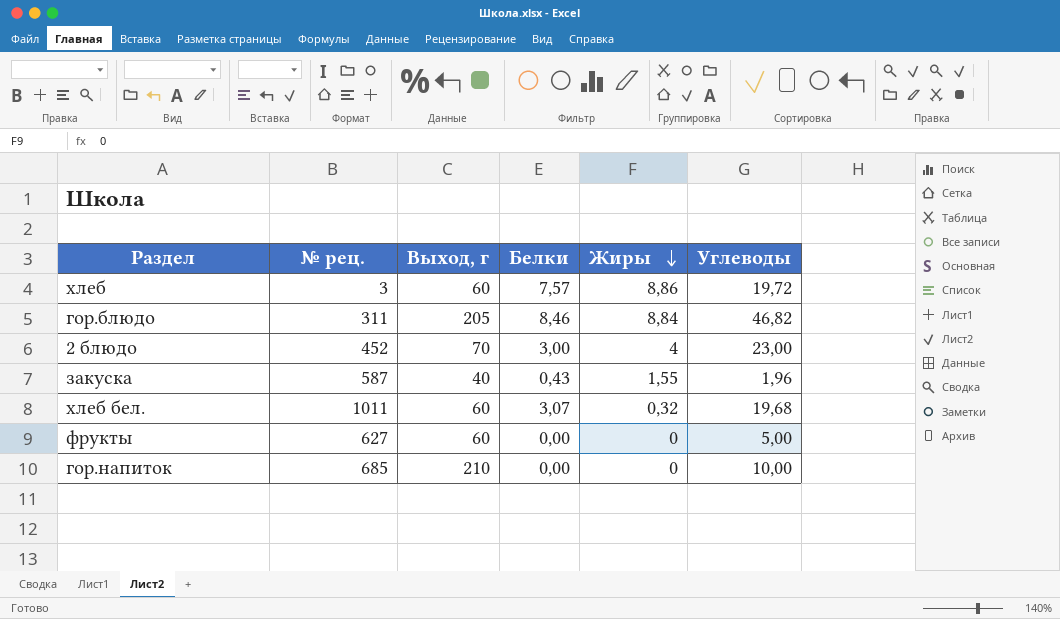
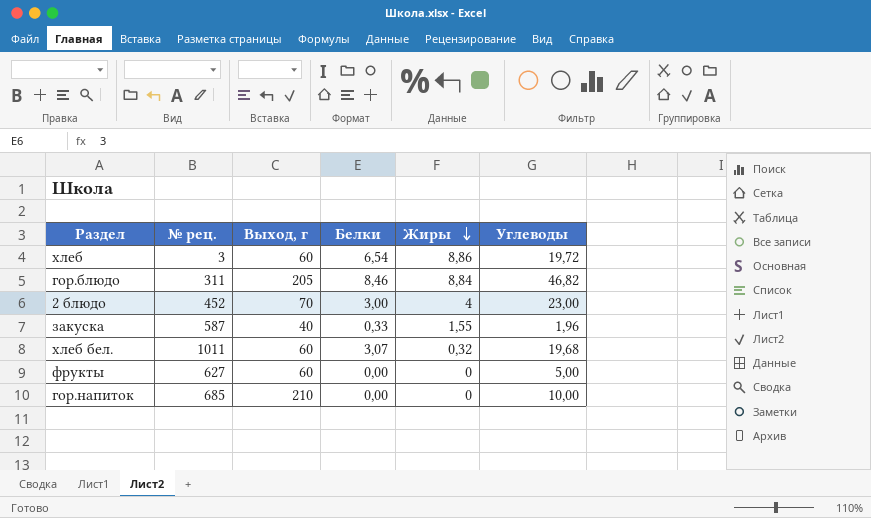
хлеб | Белки: 7,57 -> 6,54
закуска | Белки: 0,43 -> 0,33

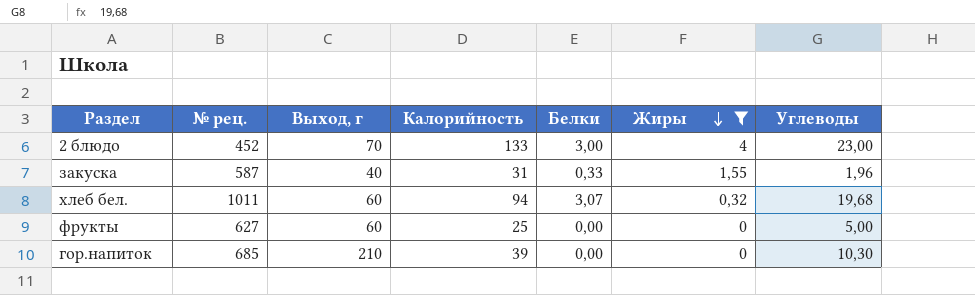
filter: none -> Жиры <= 4
column Калорийность | position: none -> 4
гор.напиток | Углеводы: 10,00 -> 10,30

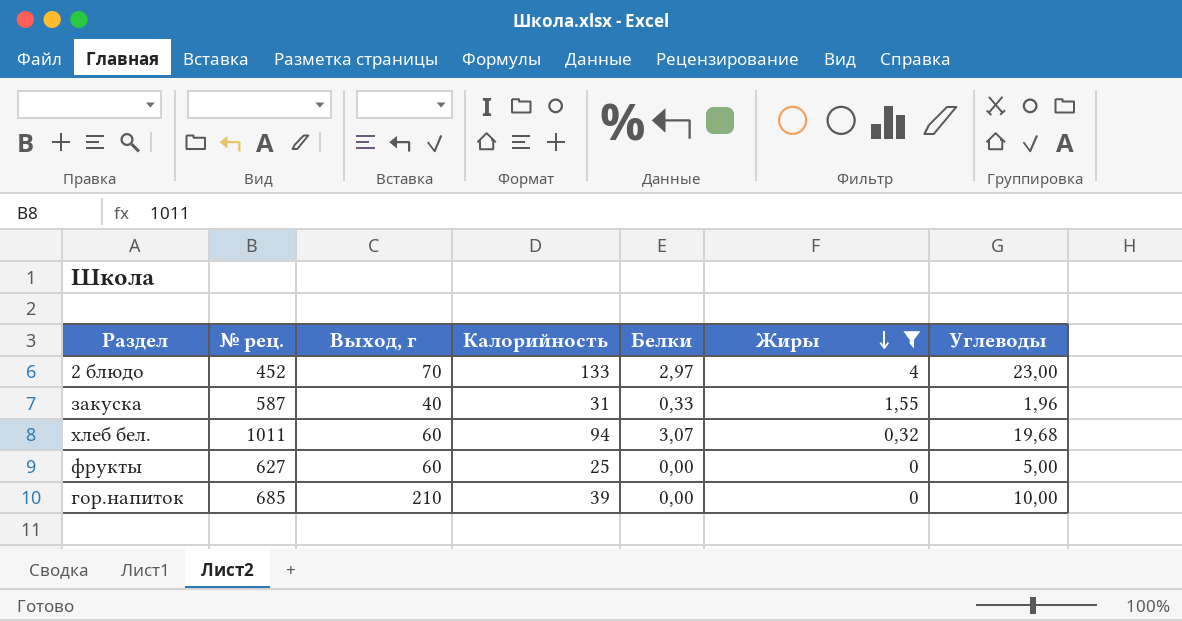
2 блюдо | Белки: 3,00 -> 2,97
гор.напиток | Углеводы: 10,30 -> 10,00

